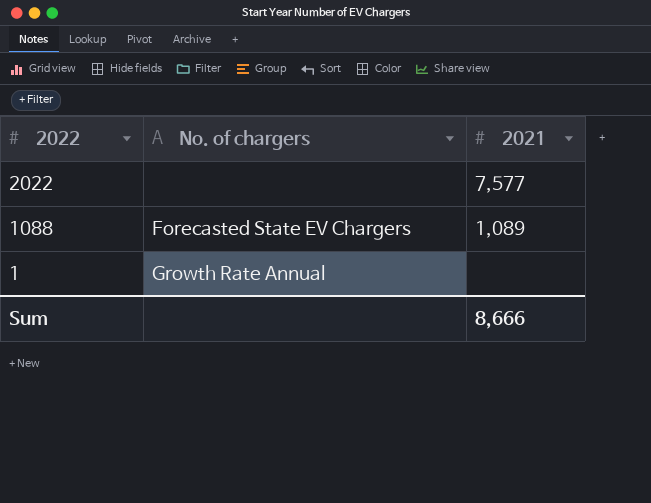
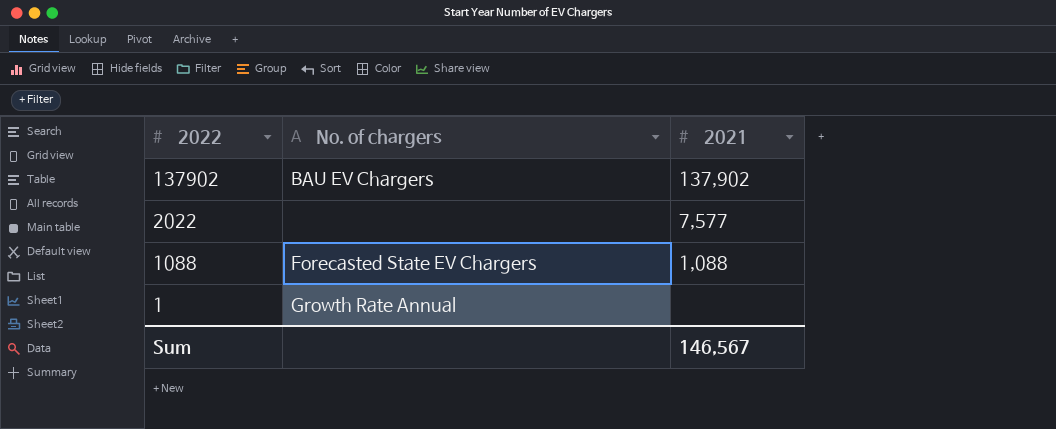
row 137902: none -> BAU EV Chargers | 137,902
1088 | 2021: 1,089 -> 1,088
Sum | 2021: 8,666 -> 146,567

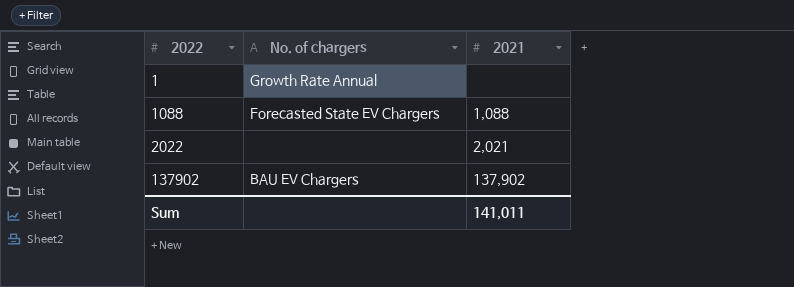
row order: 2022 descending -> 2022 ascending
2022 | 2021: 7,577 -> 2,021
Sum | 2021: 146,567 -> 141,011

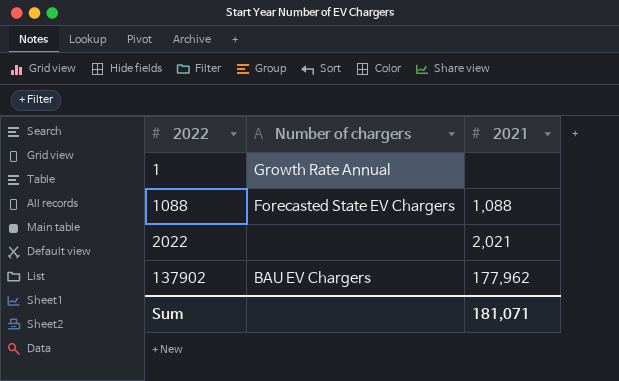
column name: No. of chargers -> Number of chargers
137902 | 2021: 137,902 -> 177,962
Sum | 2021: 141,011 -> 181,071

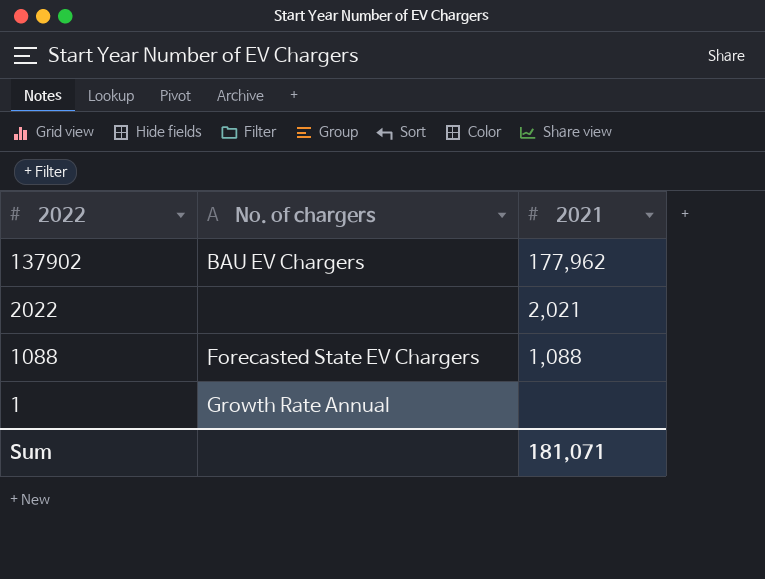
row order: 2022 ascending -> 2022 descending
column name: Number of chargers -> No. of chargers

